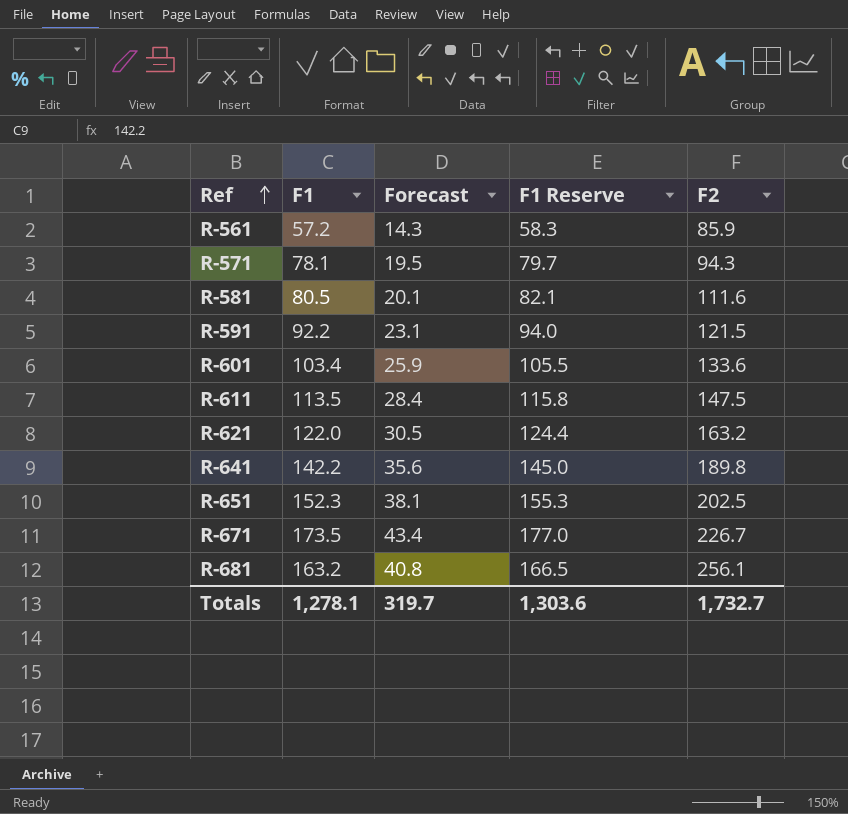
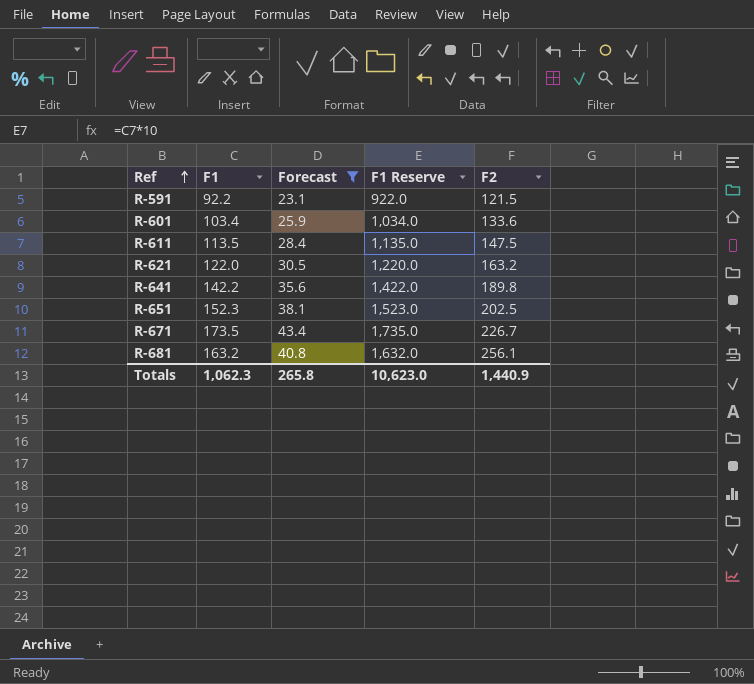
filter: none -> Forecast >= 23.1
column F1 Reserve | formula: [F1] * 1.02 -> [F1] * 10
Totals | F1: 1,278.1 -> 1,062.3
Totals | Forecast: 319.7 -> 265.8
Totals | F1 Reserve: 1,303.6 -> 10,623.0
Totals | F2: 1,732.7 -> 1,440.9

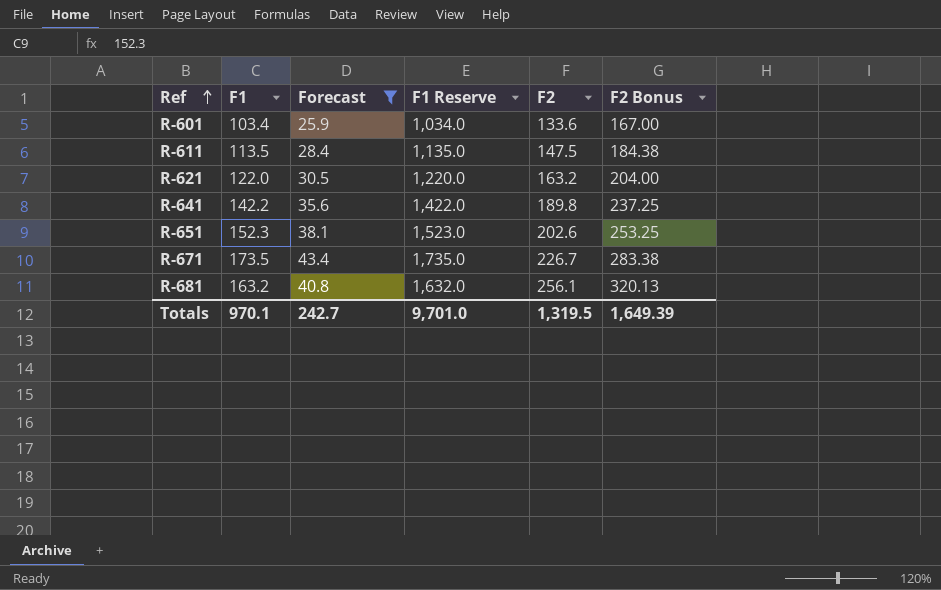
column F2 Bonus | formula: none -> [F2] * 1.25
row R-591: 92.2 | 23.1 | 922.0 | 121.5 -> none
R-651 | F2: 202.5 -> 202.6
Totals | F1: 1,062.3 -> 970.1
Totals | Forecast: 265.8 -> 242.7
Totals | F1 Reserve: 10,623.0 -> 9,701.0
Totals | F2: 1,440.9 -> 1,319.5

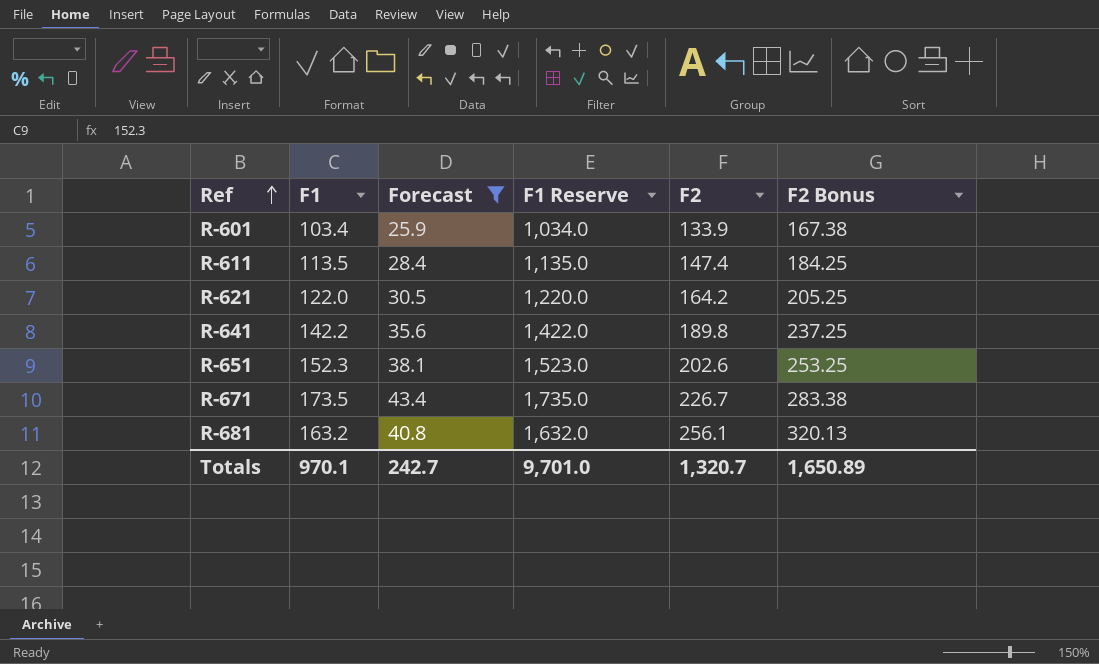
R-601 | F2: 133.6 -> 133.9
R-601 | F2 Bonus: 167.00 -> 167.38
R-611 | F2: 147.5 -> 147.4
R-611 | F2 Bonus: 184.38 -> 184.25
R-621 | F2: 163.2 -> 164.2
R-621 | F2 Bonus: 204.00 -> 205.25
Totals | F2: 1,319.5 -> 1,320.7
Totals | F2 Bonus: 1,649.39 -> 1,650.89

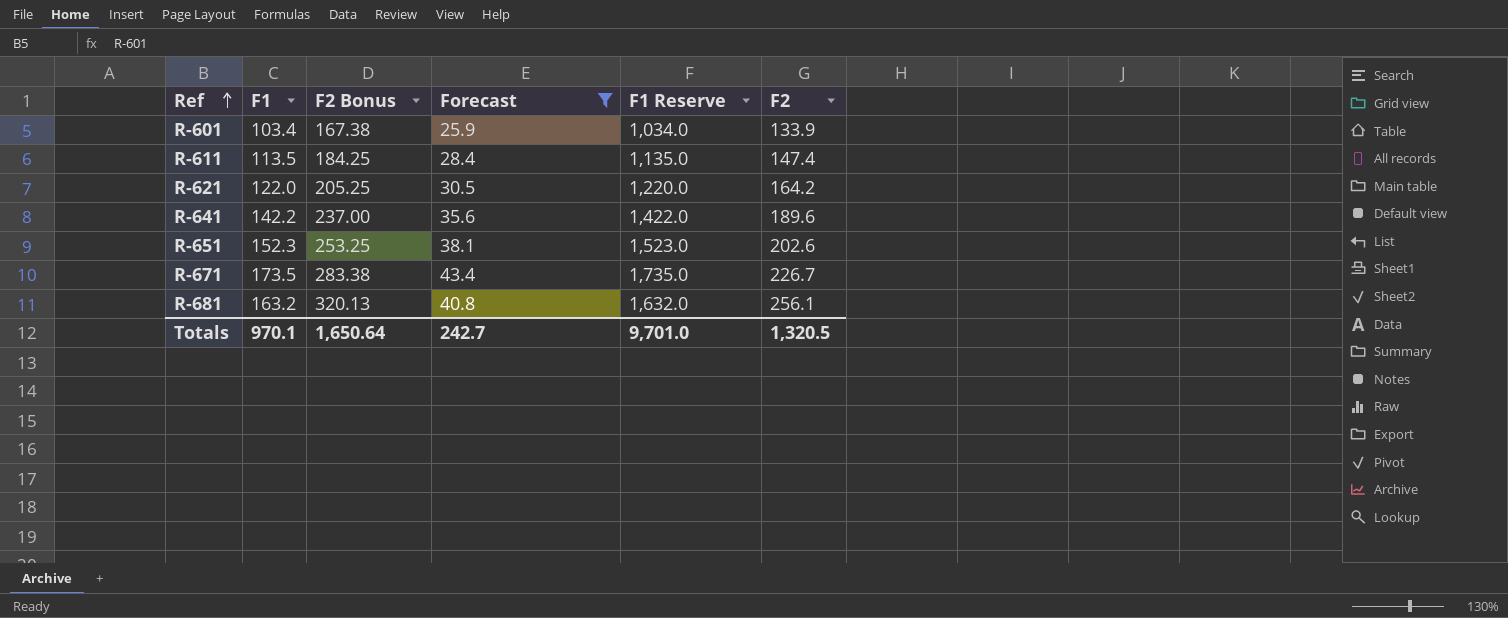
column F2 Bonus | position: 6 -> 3
R-641 | F2 Bonus: 237.25 -> 237.00
R-641 | F2: 189.8 -> 189.6
Totals | F2 Bonus: 1,650.89 -> 1,650.64
Totals | F2: 1,320.7 -> 1,320.5

